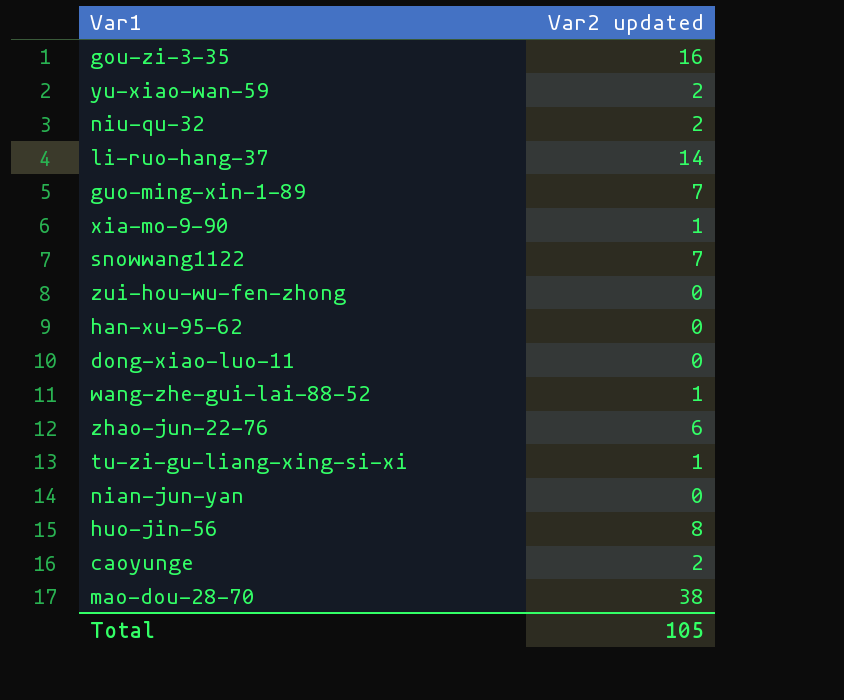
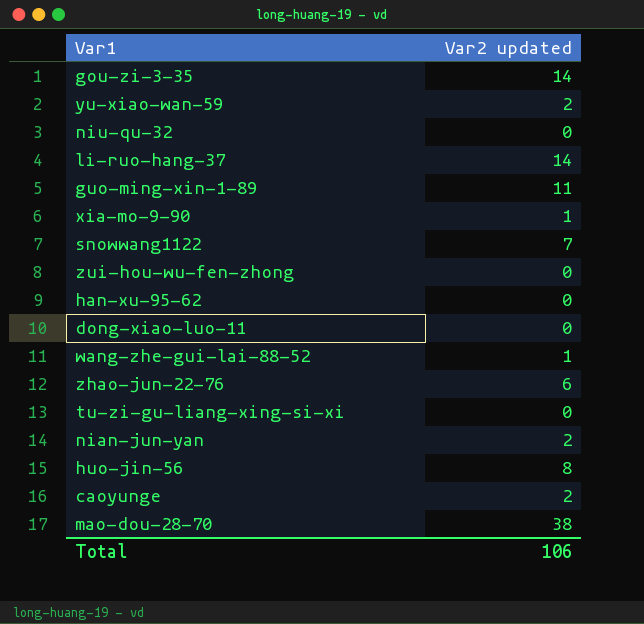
gou-zi-3-35 | Var2 updated: 16 -> 14
niu-qu-32 | Var2 updated: 2 -> 0
guo-ming-xin-1-89 | Var2 updated: 7 -> 11
tu-zi-gu-liang-xing-si-xi | Var2 updated: 1 -> 0
nian-jun-yan | Var2 updated: 0 -> 2
Total | Var2 updated: 105 -> 106

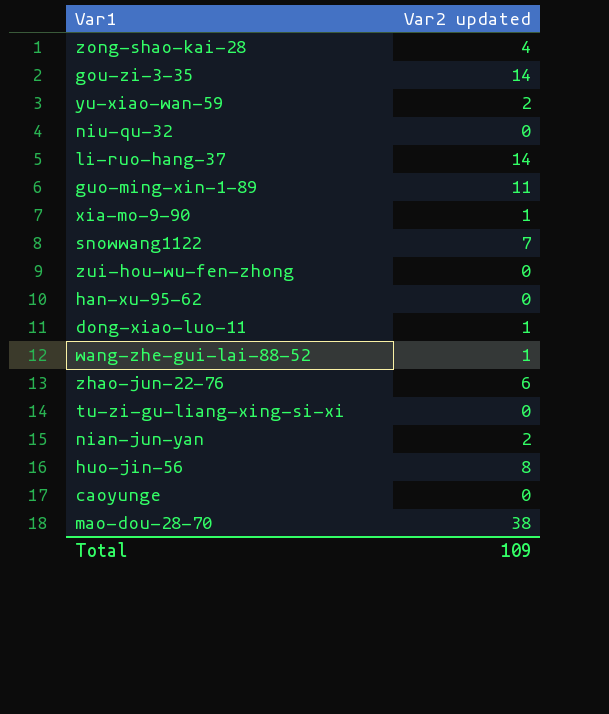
row zong-shao-kai-28: none -> 4
dong-xiao-luo-11 | Var2 updated: 0 -> 1
caoyunge | Var2 updated: 2 -> 0
Total | Var2 updated: 106 -> 109

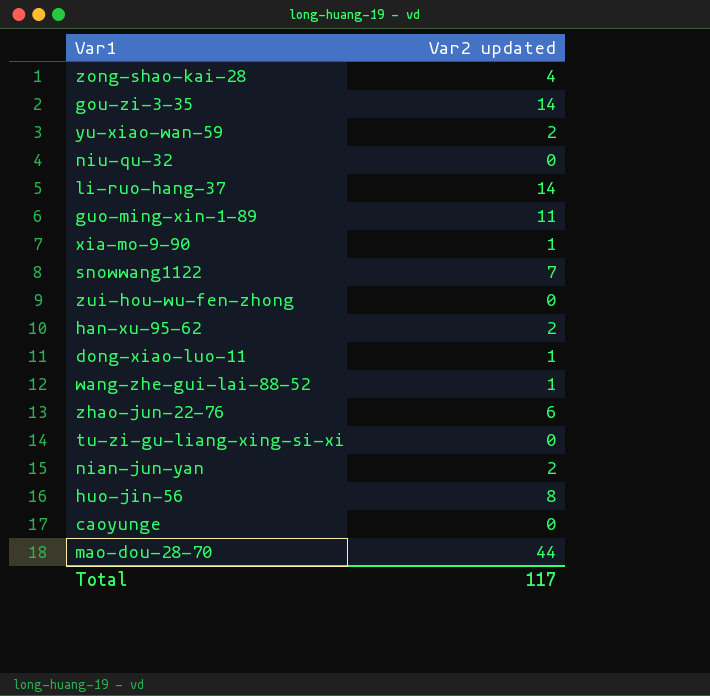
han-xu-95-62 | Var2 updated: 0 -> 2
mao-dou-28-70 | Var2 updated: 38 -> 44
Total | Var2 updated: 109 -> 117

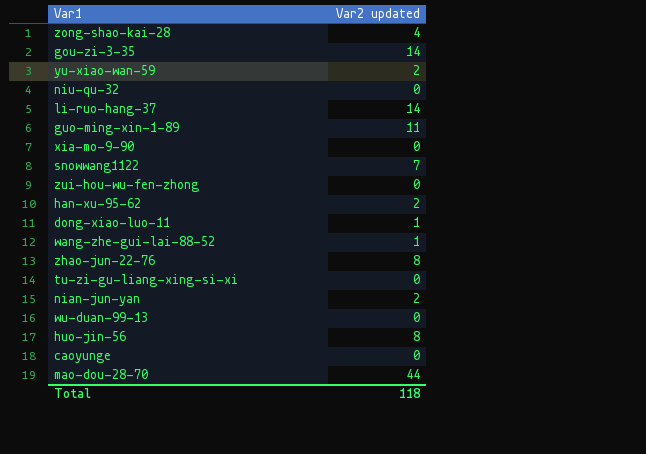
xia-mo-9-90 | Var2 updated: 1 -> 0
zhao-jun-22-76 | Var2 updated: 6 -> 8
row wu-duan-99-13: none -> 0
Total | Var2 updated: 117 -> 118

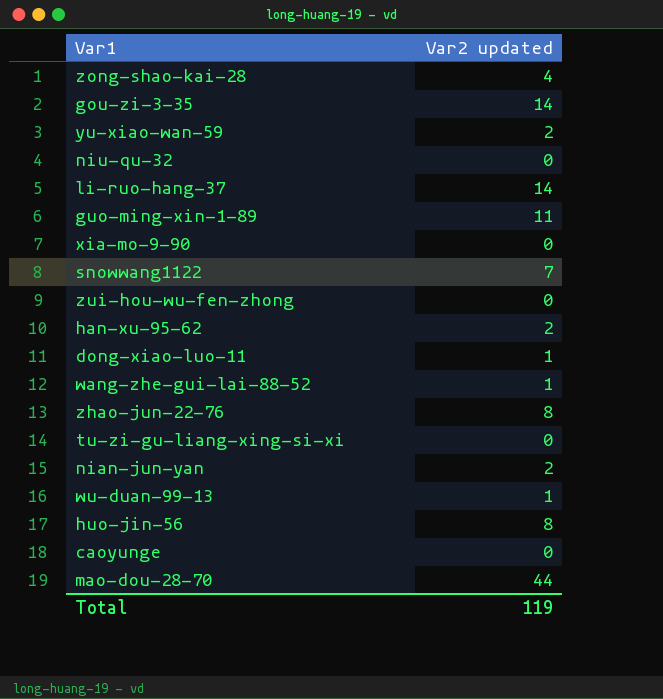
wu-duan-99-13 | Var2 updated: 0 -> 1
Total | Var2 updated: 118 -> 119

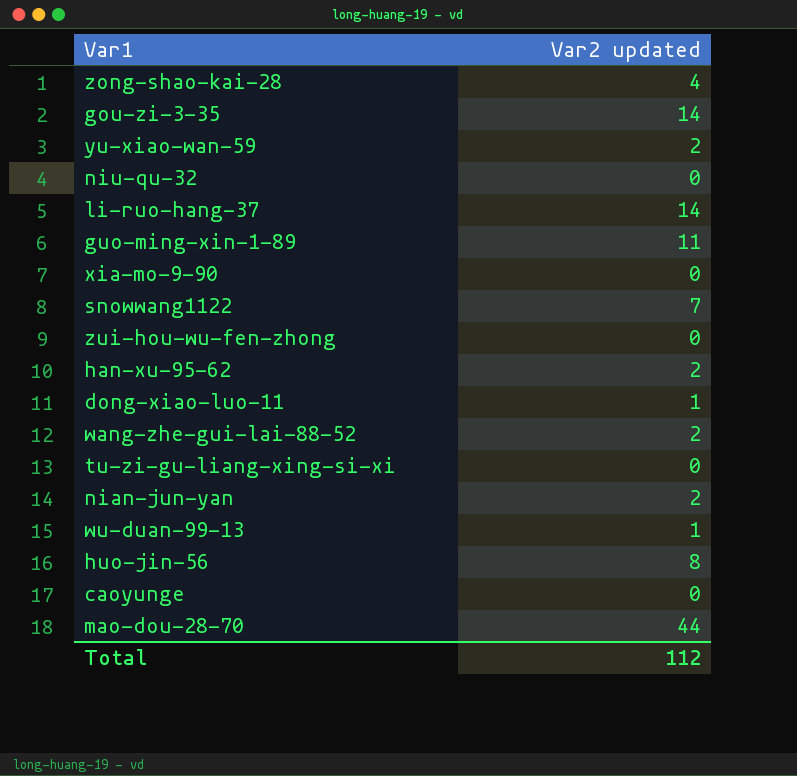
row zhao-jun-22-76: 8 -> none
wang-zhe-gui-lai-88-52 | Var2 updated: 1 -> 2
Total | Var2 updated: 119 -> 112

